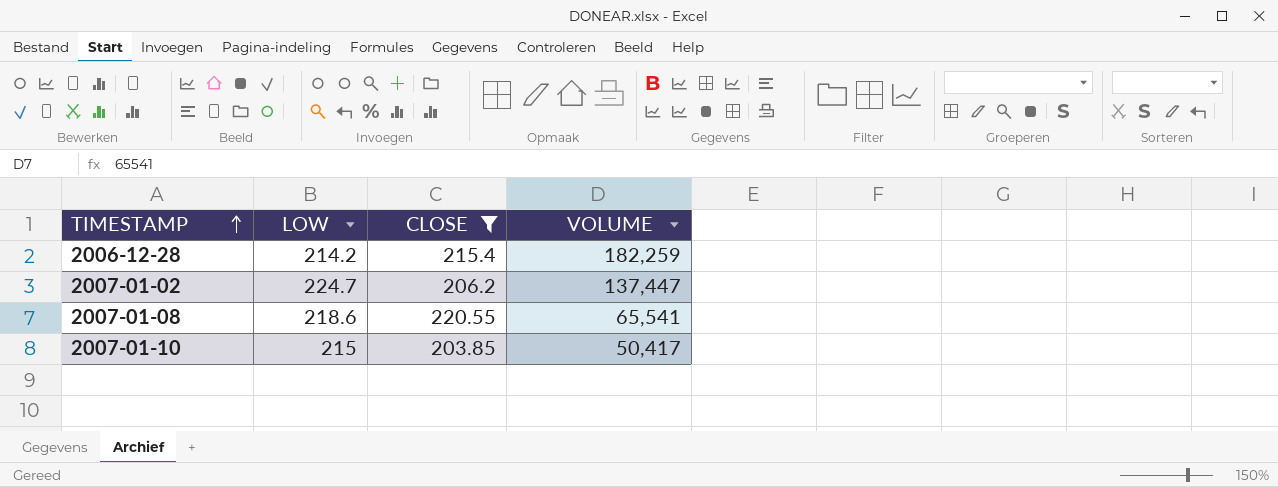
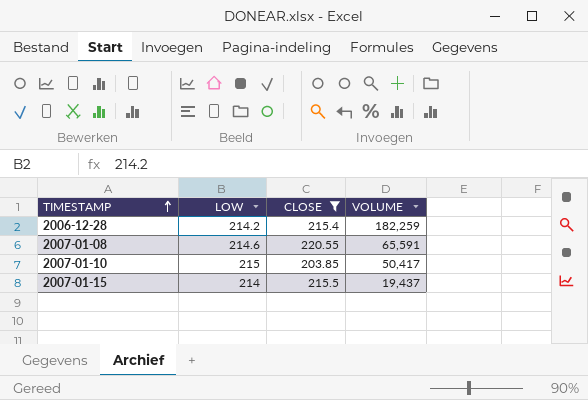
row 2007-01-02: 224.7 | 206.2 | 137,447 -> none
2007-01-08 | LOW: 218.6 -> 214.6
2007-01-08 | VOLUME: 65,541 -> 65,591
row 2007-01-15: none -> 214 | 215.5 | 19,437

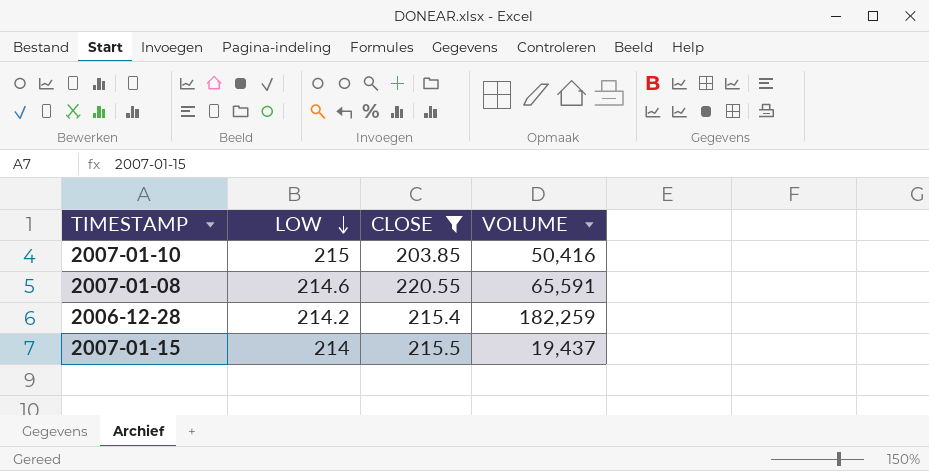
row order: TIMESTAMP ascending -> LOW descending
2007-01-10 | VOLUME: 50,417 -> 50,416

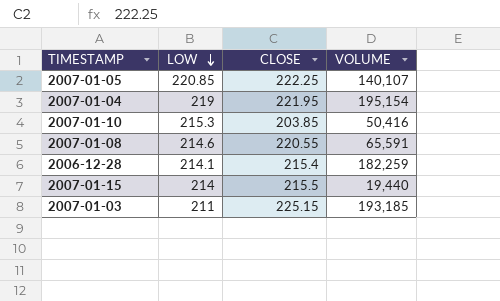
filter: CLOSE <= 220.55 -> none
2007-01-10 | LOW: 215 -> 215.3
2006-12-28 | LOW: 214.2 -> 214.1
2007-01-15 | VOLUME: 19,437 -> 19,440

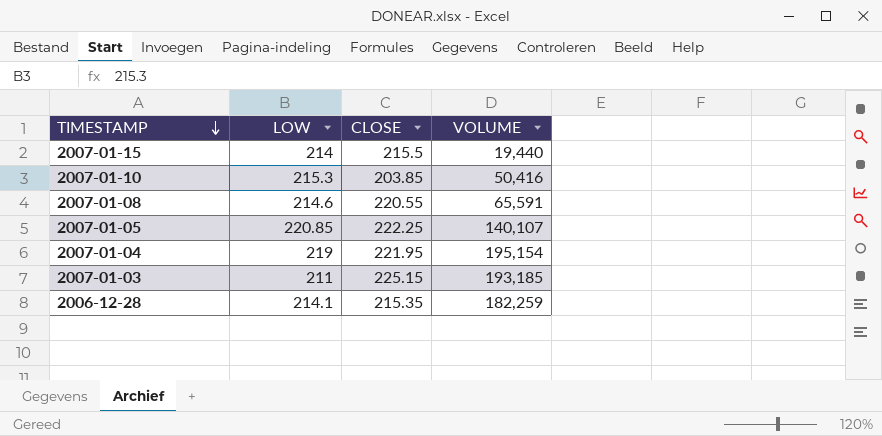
row order: LOW descending -> TIMESTAMP descending
2006-12-28 | CLOSE: 215.4 -> 215.35

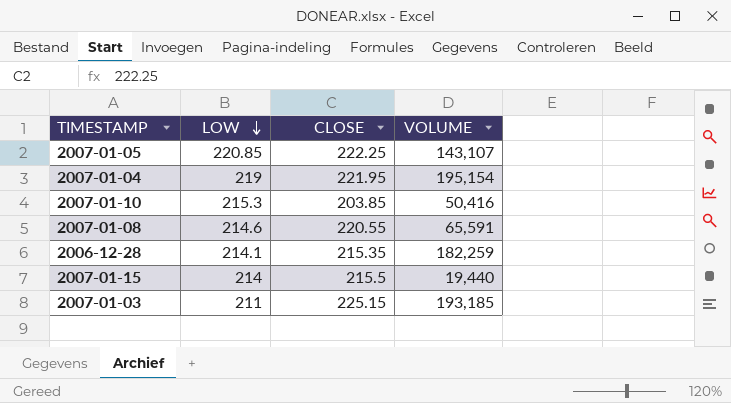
row order: TIMESTAMP descending -> LOW descending
2007-01-05 | VOLUME: 140,107 -> 143,107

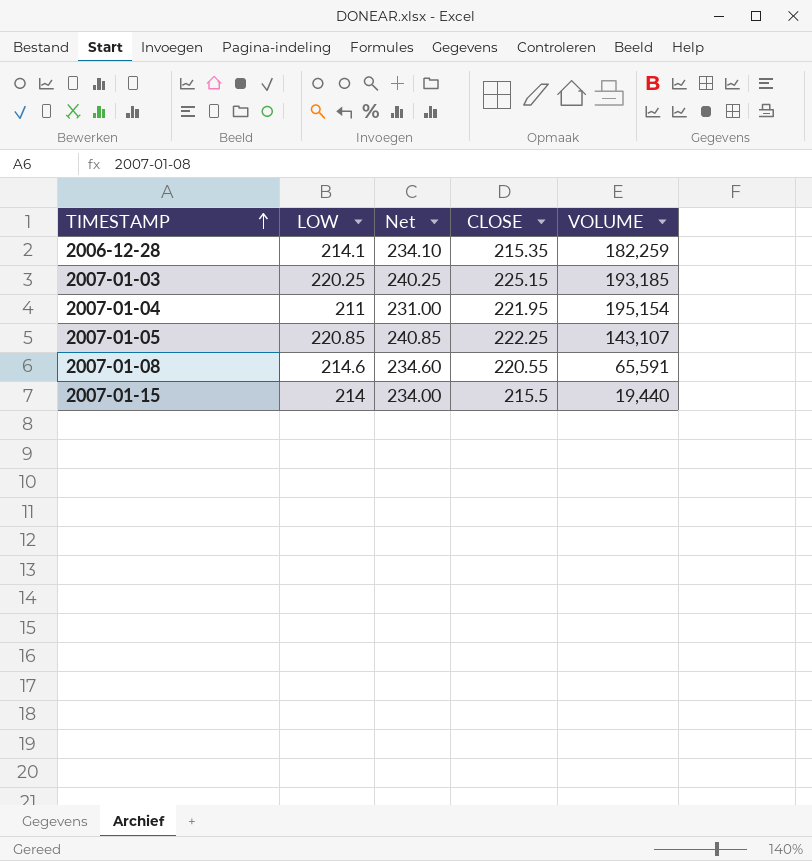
row order: LOW descending -> TIMESTAMP ascending
column Net | formula: none -> [LOW] + 20
row 2007-01-10: 215.3 | 203.85 | 50,416 -> none
2007-01-03 | LOW: 211 -> 220.25
2007-01-04 | LOW: 219 -> 211

